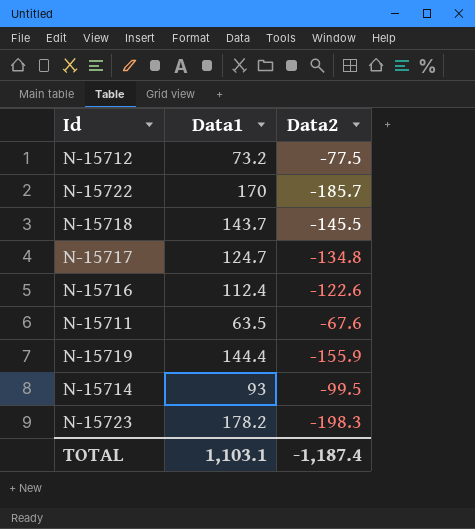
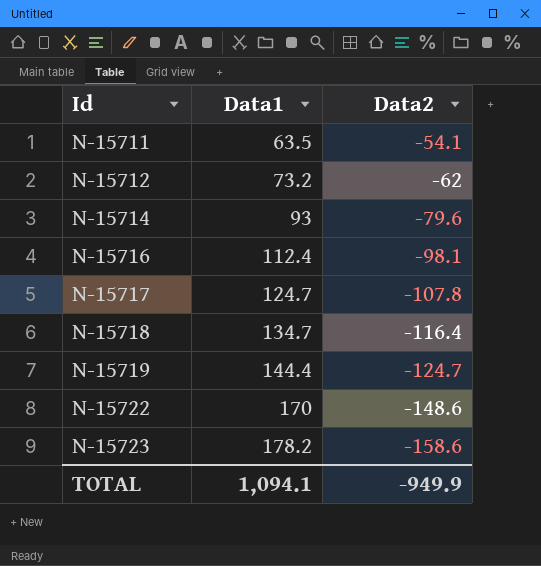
row order: none -> Id ascending
N-15711 | Data2: -67.6 -> -54.1
N-15712 | Data2: -77.5 -> -62
N-15714 | Data2: -99.5 -> -79.6
N-15716 | Data2: -122.6 -> -98.1
N-15717 | Data2: -134.8 -> -107.8
N-15718 | Data1: 143.7 -> 134.7
N-15718 | Data2: -145.5 -> -116.4
N-15719 | Data2: -155.9 -> -124.7
N-15722 | Data2: -185.7 -> -148.6
N-15723 | Data2: -198.3 -> -158.6
TOTAL | Data1: 1,103.1 -> 1,094.1
TOTAL | Data2: -1,187.4 -> -949.9

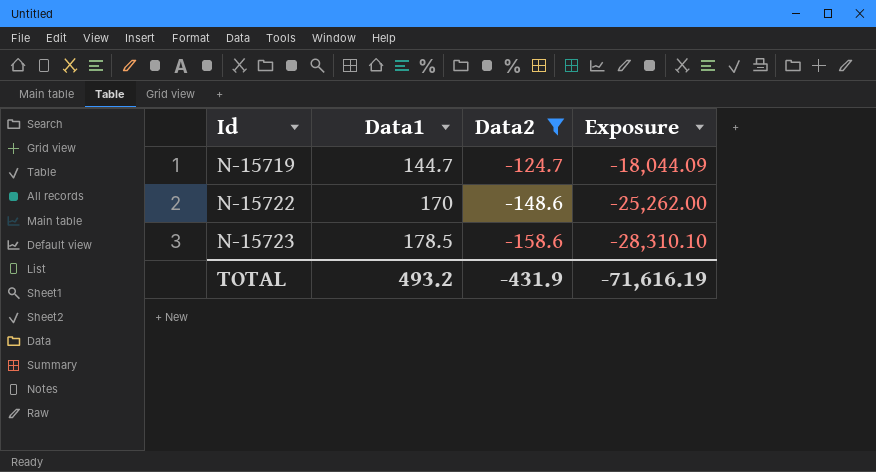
filter: none -> Data2 <= -124.7
column Exposure | formula: none -> [Data1] * [Data2]
N-15719 | Data1: 144.4 -> 144.7
N-15723 | Data1: 178.2 -> 178.5
TOTAL | Data1: 1,094.1 -> 493.2
TOTAL | Data2: -949.9 -> -431.9

